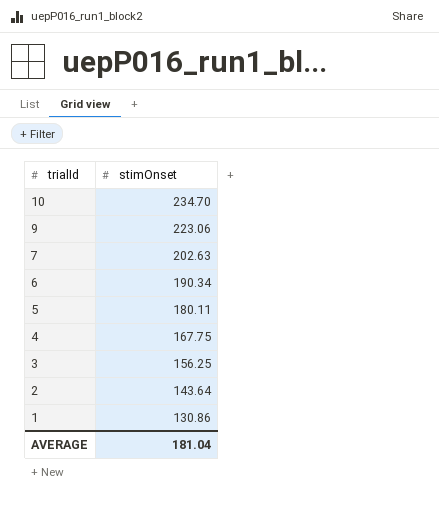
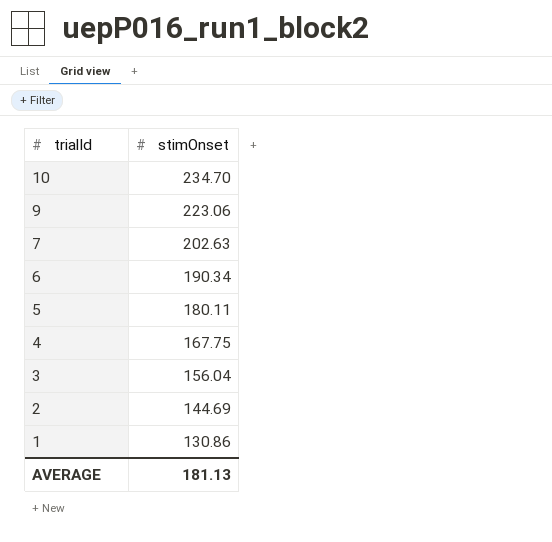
3 | stimOnset: 156.25 -> 156.04
2 | stimOnset: 143.64 -> 144.69
AVERAGE | stimOnset: 181.04 -> 181.13

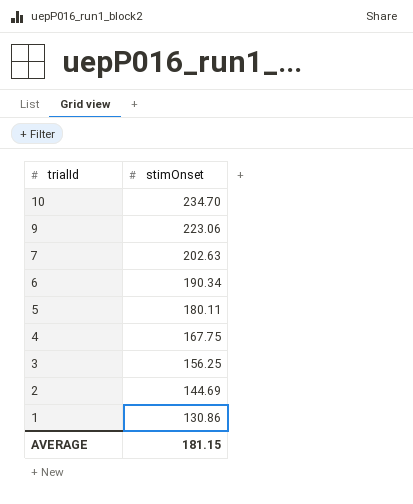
3 | stimOnset: 156.04 -> 156.25
AVERAGE | stimOnset: 181.13 -> 181.15

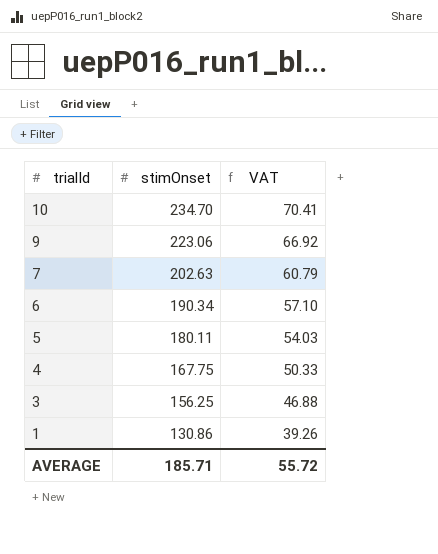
column VAT | formula: none -> [stimOnset] * 0.3
row 2: 144.69 -> none
AVERAGE | stimOnset: 181.15 -> 185.71

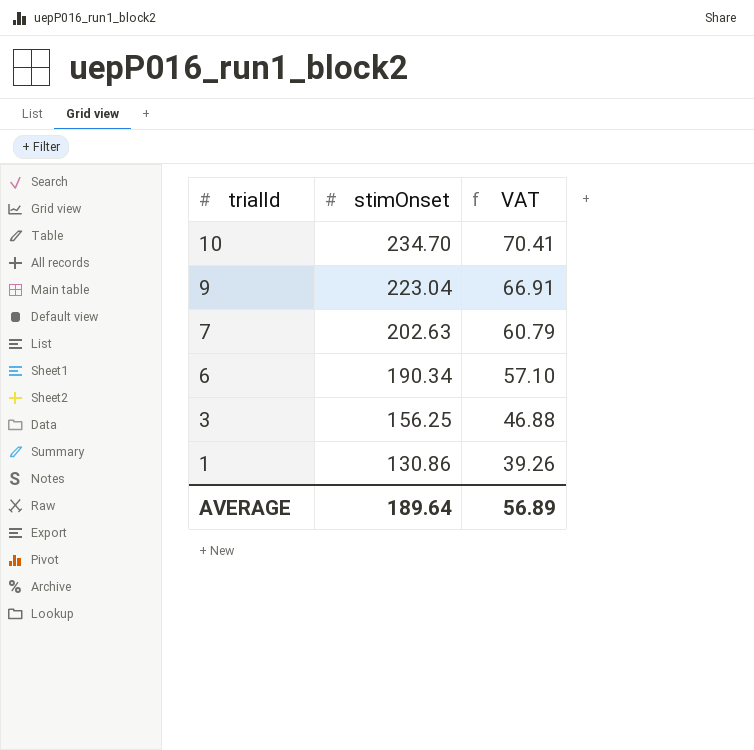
row 5: 180.11 | 54.03 -> none
row 4: 167.75 | 50.33 -> none
9 | stimOnset: 223.06 -> 223.04
9 | VAT: 66.92 -> 66.91
AVERAGE | stimOnset: 185.71 -> 189.64
AVERAGE | VAT: 55.72 -> 56.89

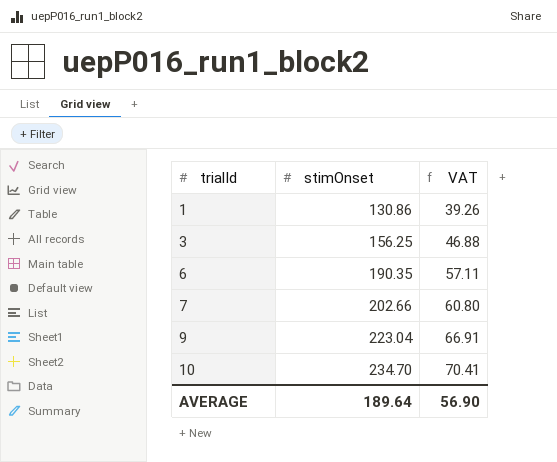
row order: trialId descending -> trialId ascending
6 | stimOnset: 190.34 -> 190.35
6 | VAT: 57.10 -> 57.11
7 | stimOnset: 202.63 -> 202.66
7 | VAT: 60.79 -> 60.80
AVERAGE | VAT: 56.89 -> 56.90

